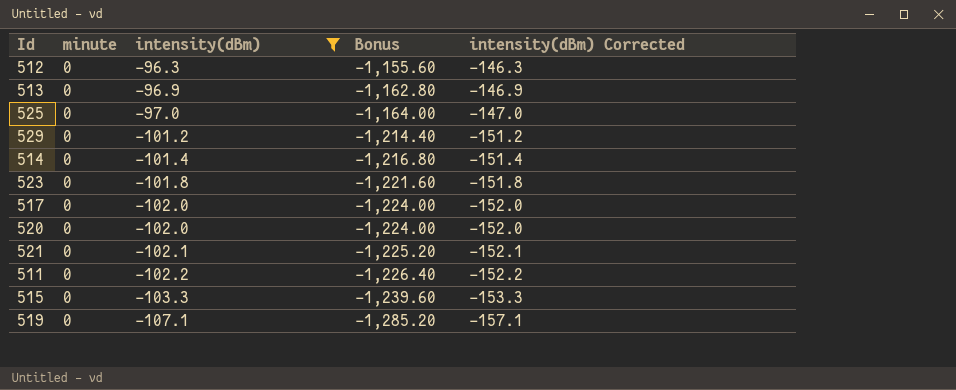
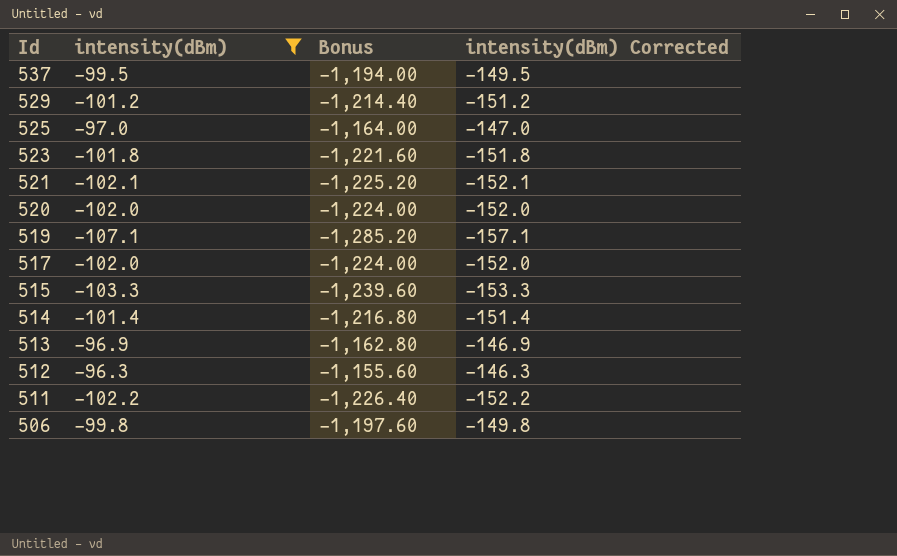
row order: intensity(dBm) descending -> Id descending
column minute | position: 2 -> none
row 537: none -> -99.5 | -1,194.00 | -149.5
row 506: none -> -99.8 | -1,197.60 | -149.8

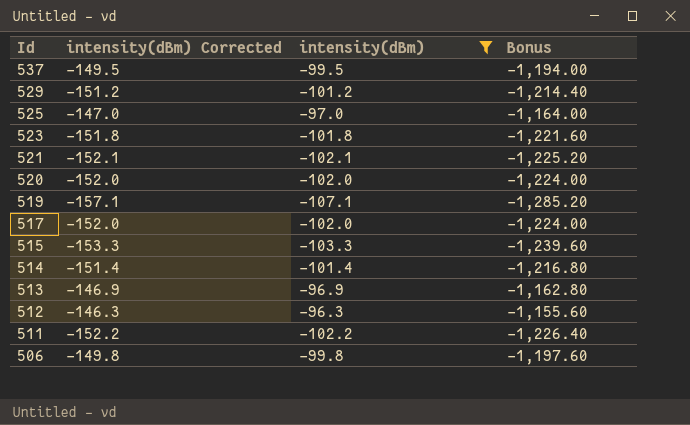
column intensity(dBm) Corrected | position: 4 -> 2

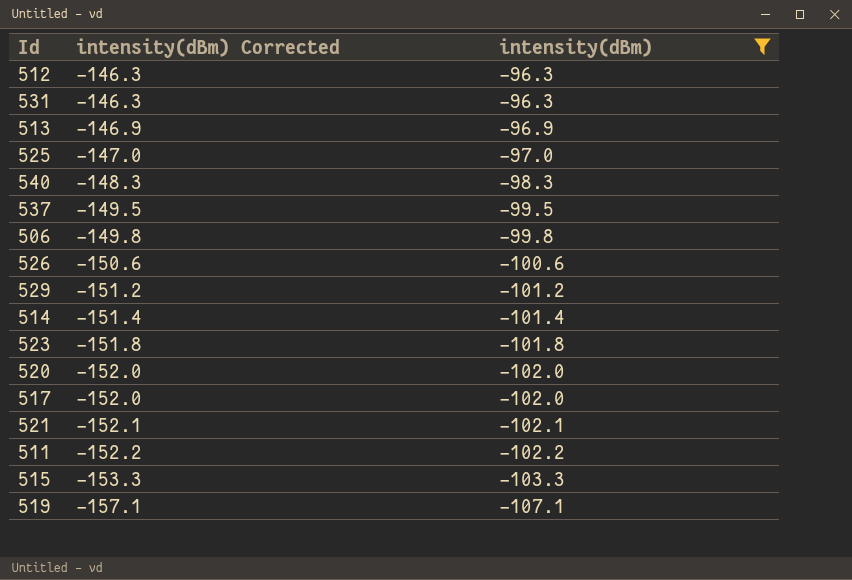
row order: Id descending -> intensity(dBm) Corrected descending
column Bonus | formula: [intensity(dBm)] * 12 -> none
row 531: none -> -146.3 | -96.3
row 540: none -> -148.3 | -98.3
row 526: none -> -150.6 | -100.6

